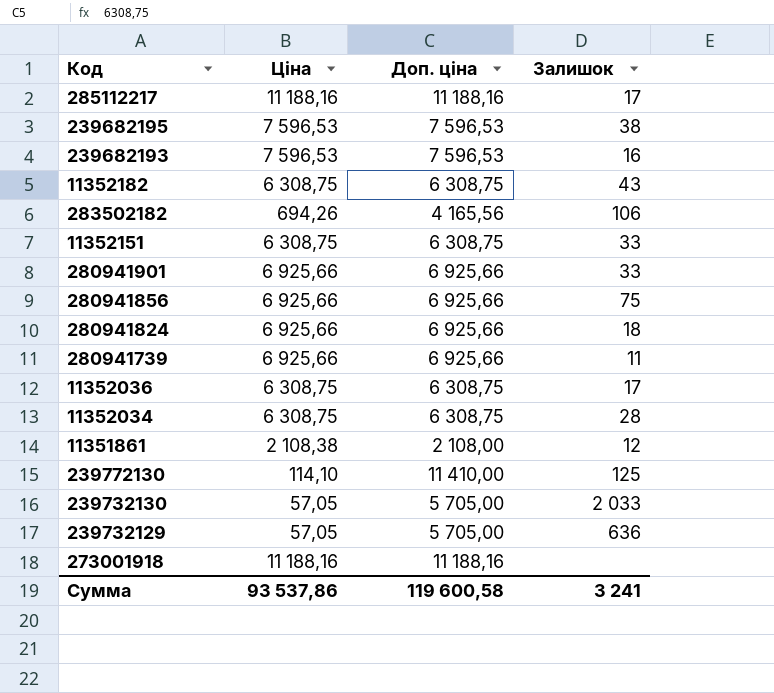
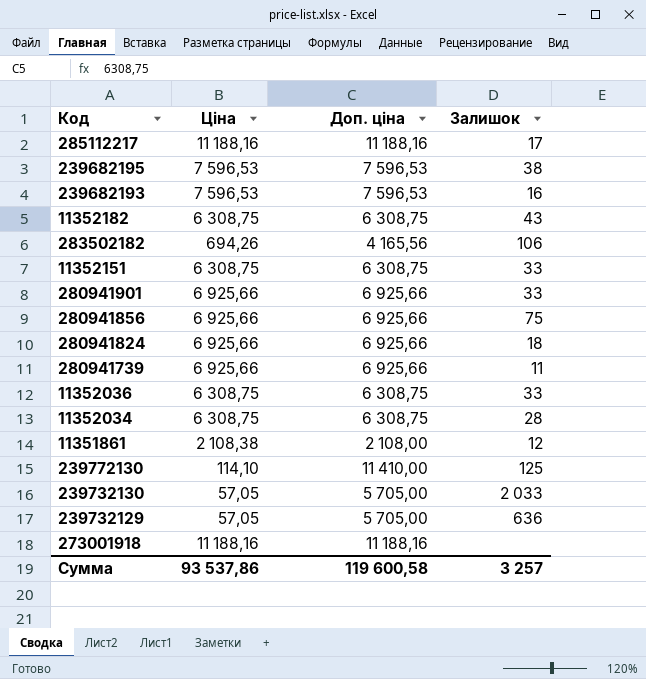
11352036 | Залишок: 17 -> 33
Сумма | Залишок: 3 241 -> 3 257

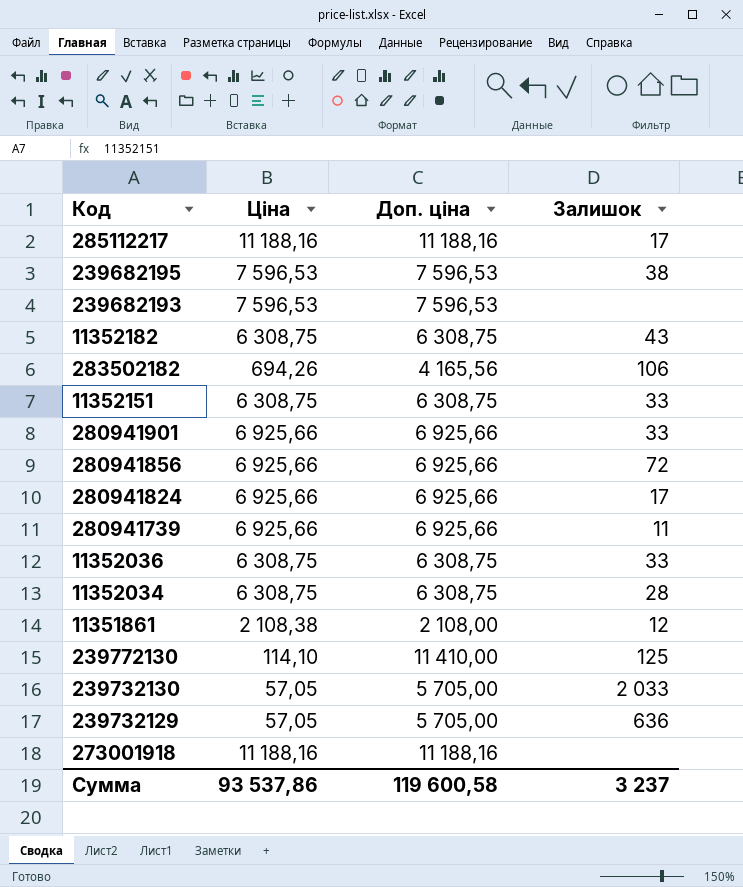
239682193 | Залишок: 16 -> none
280941856 | Залишок: 75 -> 72
280941824 | Залишок: 18 -> 17
Сумма | Залишок: 3 257 -> 3 237

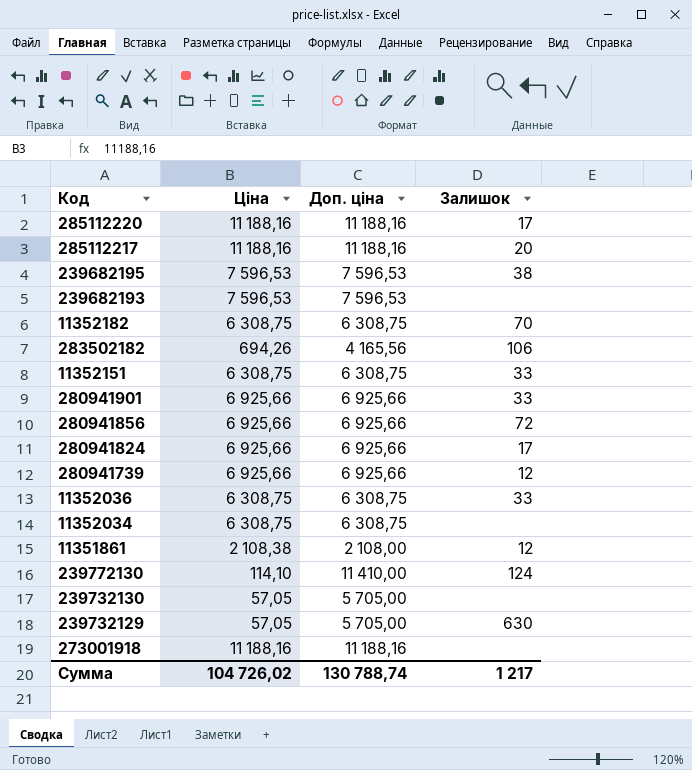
row 285112220: none -> 11 188,16 | 11 188,16 | 17
285112217 | Залишок: 17 -> 20
11352182 | Залишок: 43 -> 70
280941739 | Залишок: 11 -> 12
11352034 | Залишок: 28 -> none
239772130 | Залишок: 125 -> 124
239732130 | Залишок: 2 033 -> none
239732129 | Залишок: 636 -> 630
Сумма | Ціна: 93 537,86 -> 104 726,02
Сумма | Доп. ціна: 119 600,58 -> 130 788,74
Сумма | Залишок: 3 237 -> 1 217

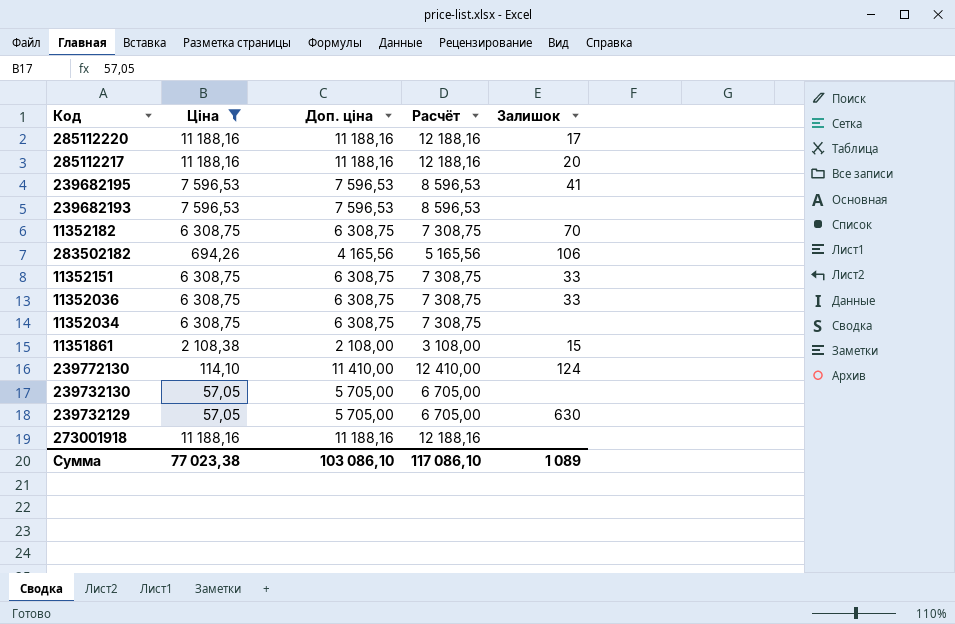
filter: none -> Ціна != 6 925,66
column Расчёт | formula: none -> [Доп. ціна] + 1000
239682195 | Залишок: 38 -> 41
11351861 | Залишок: 12 -> 15
Сумма | Ціна: 104 726,02 -> 77 023,38
Сумма | Доп. ціна: 130 788,74 -> 103 086,10
Сумма | Залишок: 1 217 -> 1 089

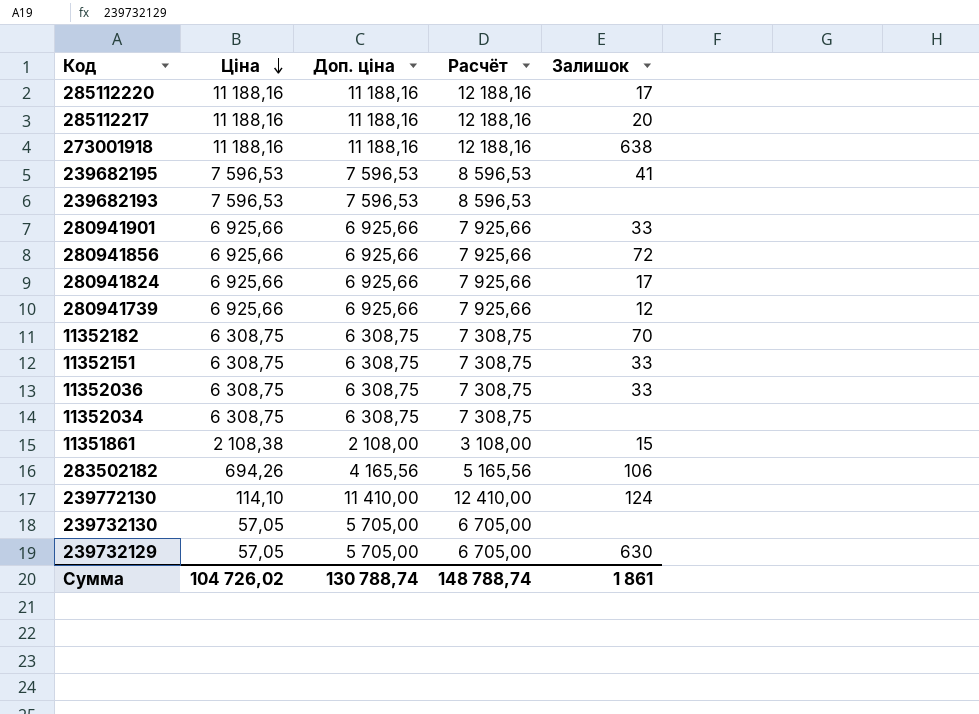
filter: Ціна != 6 925,66 -> none
row order: none -> Ціна descending
273001918 | Залишок: none -> 638
Сумма | Ціна: 77 023,38 -> 104 726,02
Сумма | Доп. ціна: 103 086,10 -> 130 788,74
Сумма | Расчёт: 117 086,10 -> 148 788,74
Сумма | Залишок: 1 089 -> 1 861

